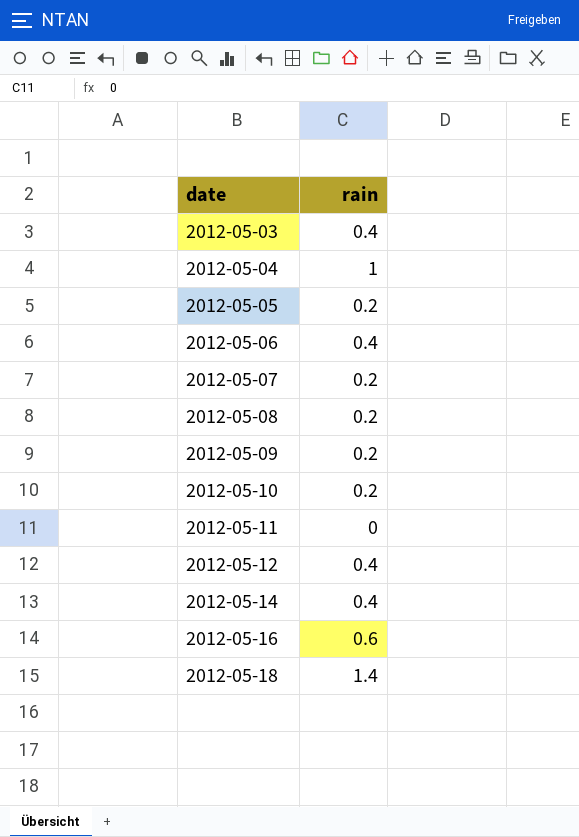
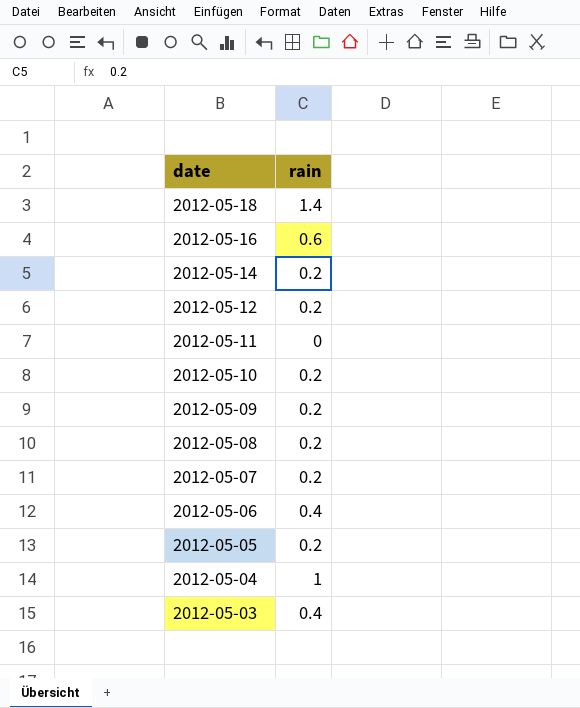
row order: date ascending -> date descending
2012-05-14 | rain: 0.4 -> 0.2
2012-05-12 | rain: 0.4 -> 0.2

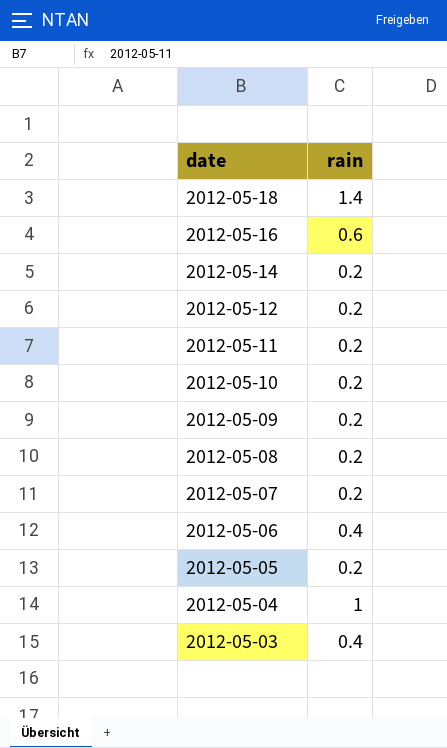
2012-05-11 | rain: 0 -> 0.2

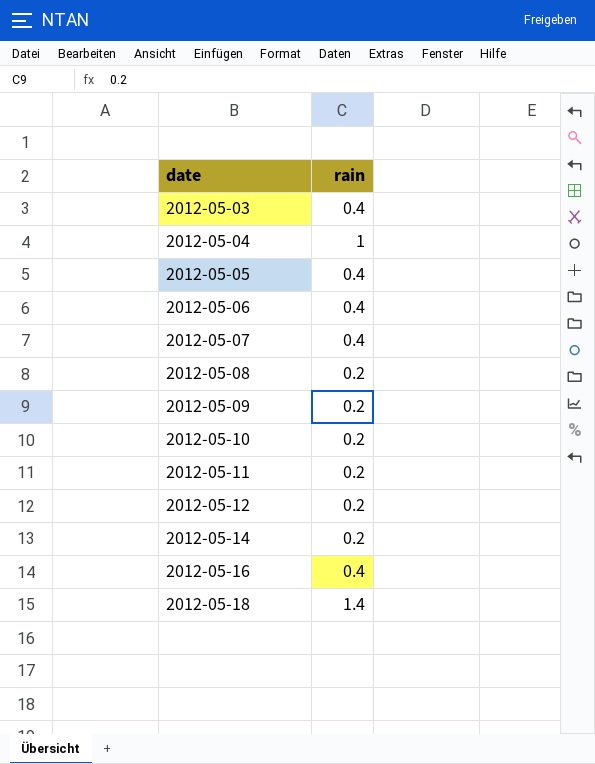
row order: date descending -> date ascending
2012-05-05 | rain: 0.2 -> 0.4
2012-05-07 | rain: 0.2 -> 0.4
2012-05-16 | rain: 0.6 -> 0.4

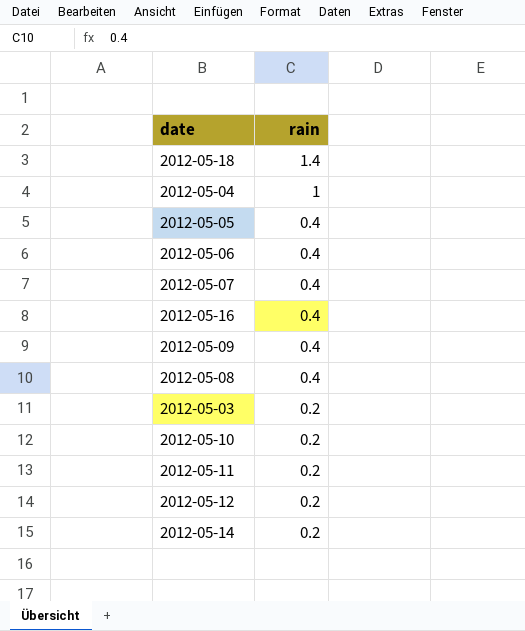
row order: date ascending -> rain descending
2012-05-09 | rain: 0.2 -> 0.4
2012-05-08 | rain: 0.2 -> 0.4
2012-05-03 | rain: 0.4 -> 0.2

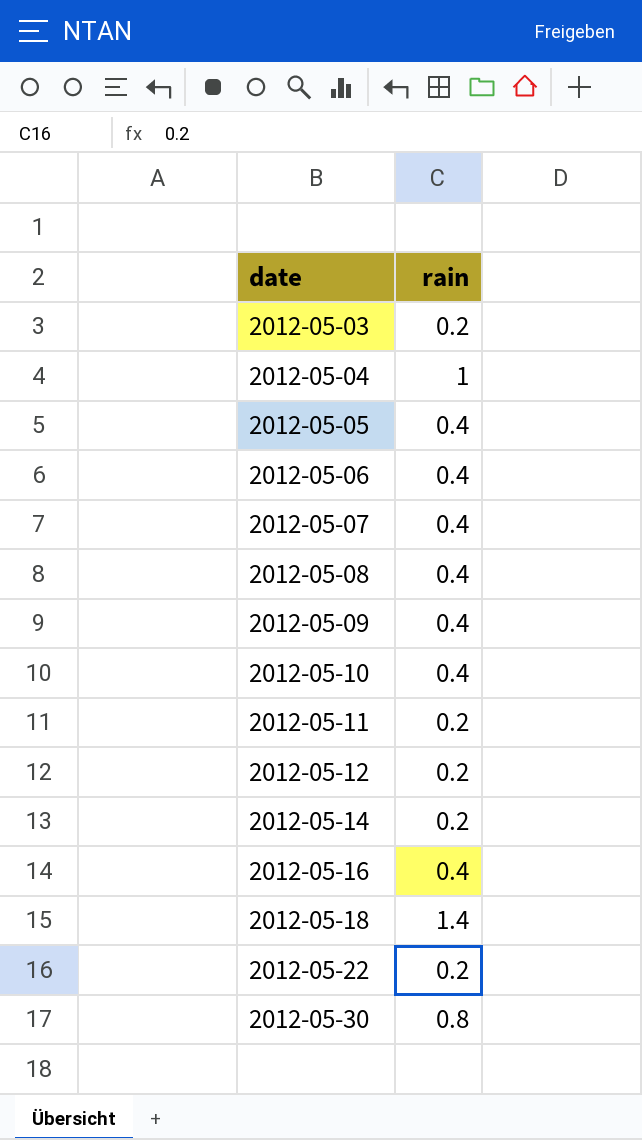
row order: rain descending -> date ascending
2012-05-10 | rain: 0.2 -> 0.4
row 2012-05-22: none -> 0.2
row 2012-05-30: none -> 0.8

